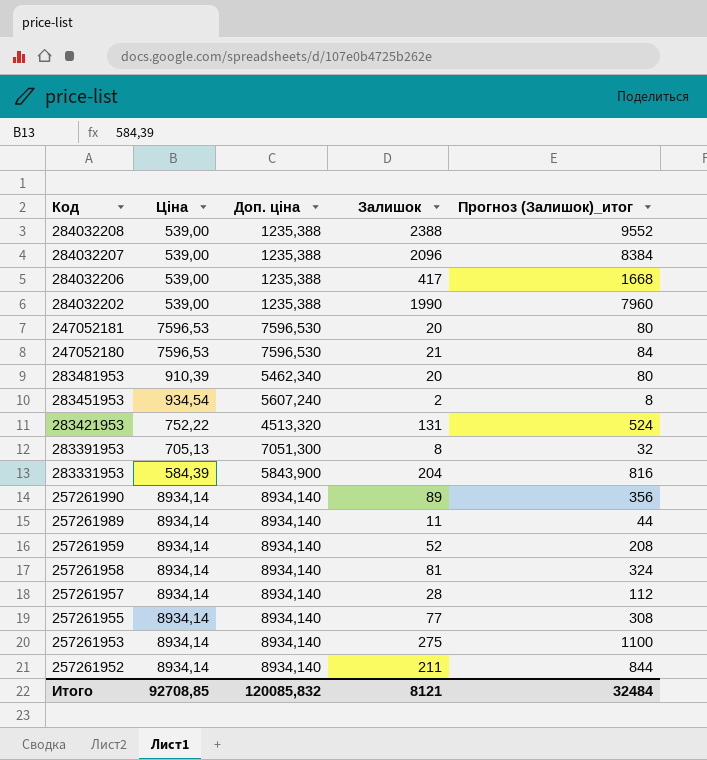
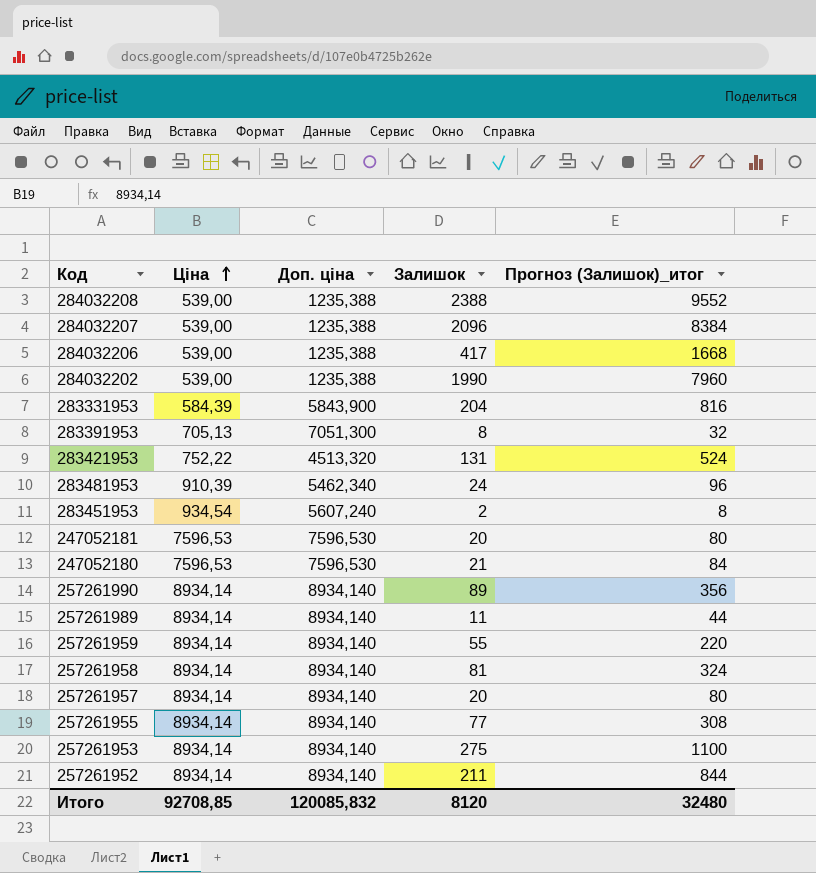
row order: none -> Ціна ascending
283481953 | Залишок: 20 -> 24
283481953 | Прогноз (Залишок)_итог: 80 -> 96
257261959 | Залишок: 52 -> 55
257261959 | Прогноз (Залишок)_итог: 208 -> 220
257261957 | Залишок: 28 -> 20
257261957 | Прогноз (Залишок)_итог: 112 -> 80
Итого | Залишок: 8121 -> 8120
Итого | Прогноз (Залишок)_итог: 32484 -> 32480

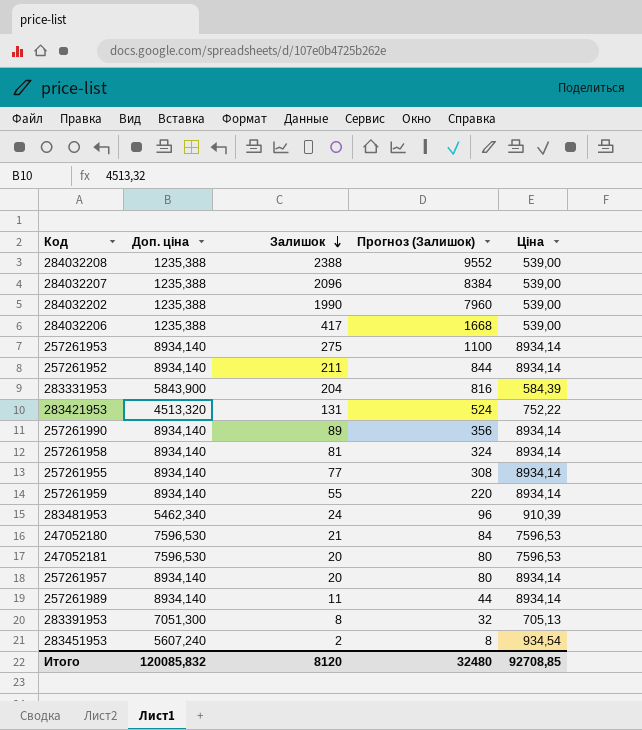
row order: Ціна ascending -> Залишок descending
column name: Прогноз (Залишок)_итог -> Прогноз (Залишок)
column Ціна | position: 2 -> 5

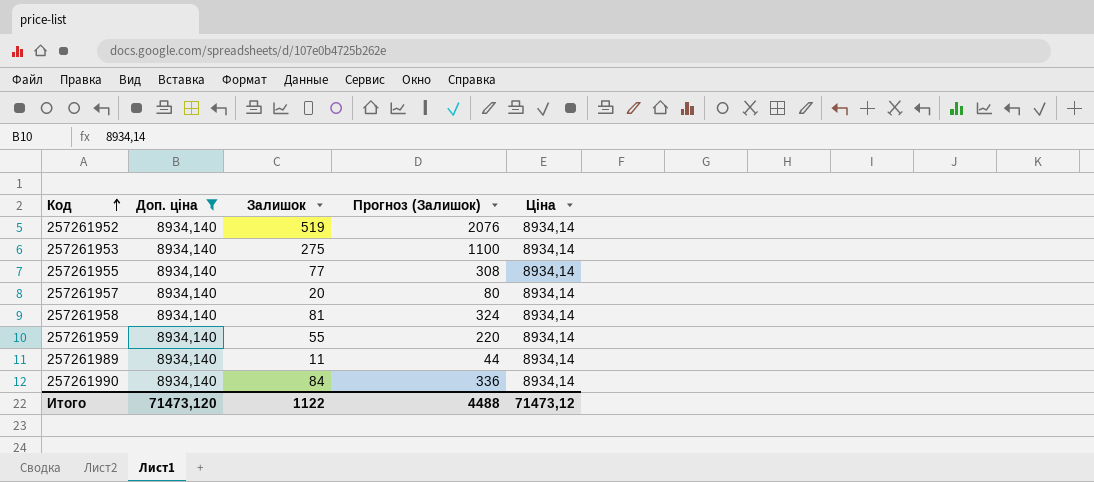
filter: none -> Доп. ціна = 8934,140
row order: Залишок descending -> Код ascending
257261952 | Залишок: 211 -> 519
257261952 | Прогноз (Залишок): 844 -> 2076
257261990 | Залишок: 89 -> 84
257261990 | Прогноз (Залишок): 356 -> 336
Итого | Доп. ціна: 120085,832 -> 71473,120
Итого | Залишок: 8120 -> 1122
Итого | Прогноз (Залишок): 32480 -> 4488
Итого | Ціна: 92708,85 -> 71473,12

